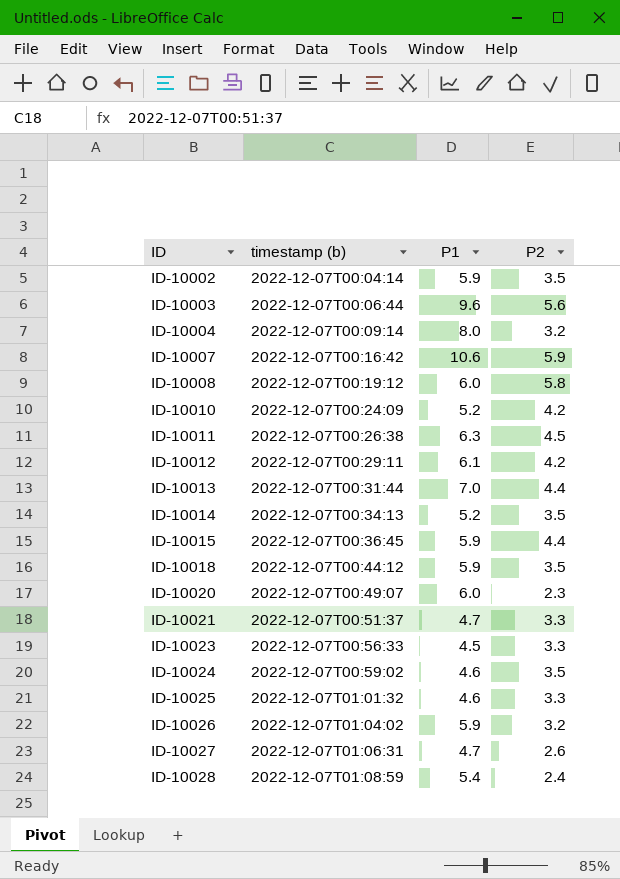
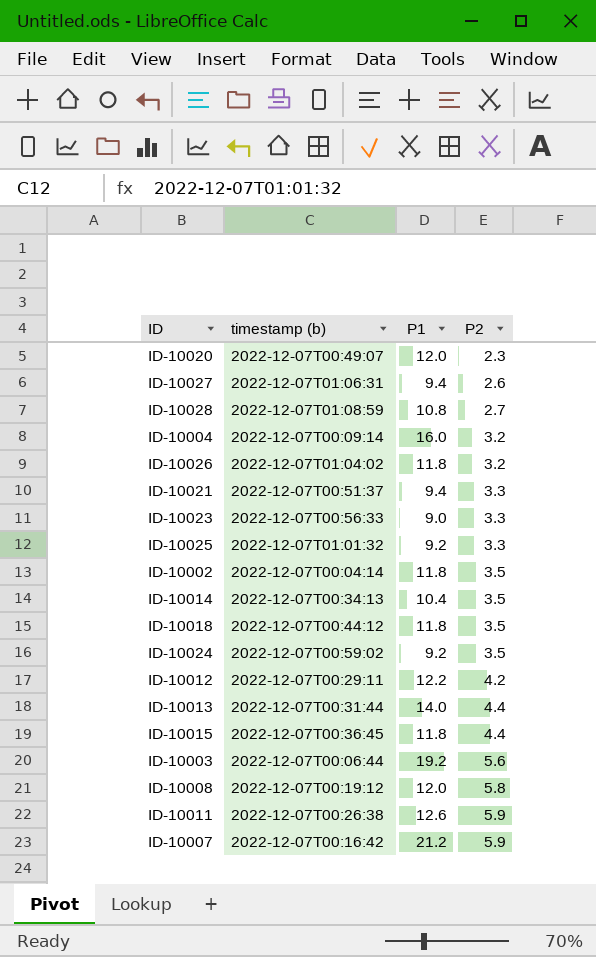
row order: ID ascending -> P2 ascending
row ID-10010: 2022-12-07T00:24:09 | 5.2 | 4.2 -> none
ID-10020 | P1: 6.0 -> 12.0
ID-10027 | P1: 4.7 -> 9.4
ID-10028 | P1: 5.4 -> 10.8
ID-10028 | P2: 2.4 -> 2.7
ID-10004 | P1: 8.0 -> 16.0
ID-10026 | P1: 5.9 -> 11.8
ID-10021 | P1: 4.7 -> 9.4
ID-10023 | P1: 4.5 -> 9.0
ID-10025 | P1: 4.6 -> 9.2
ID-10002 | P1: 5.9 -> 11.8
ID-10014 | P1: 5.2 -> 10.4
ID-10018 | P1: 5.9 -> 11.8
ID-10024 | P1: 4.6 -> 9.2
ID-10012 | P1: 6.1 -> 12.2
ID-10013 | P1: 7.0 -> 14.0
ID-10015 | P1: 5.9 -> 11.8
ID-10003 | P1: 9.6 -> 19.2
ID-10008 | P1: 6.0 -> 12.0
ID-10011 | P1: 6.3 -> 12.6
ID-10011 | P2: 4.5 -> 5.9
ID-10007 | P1: 10.6 -> 21.2

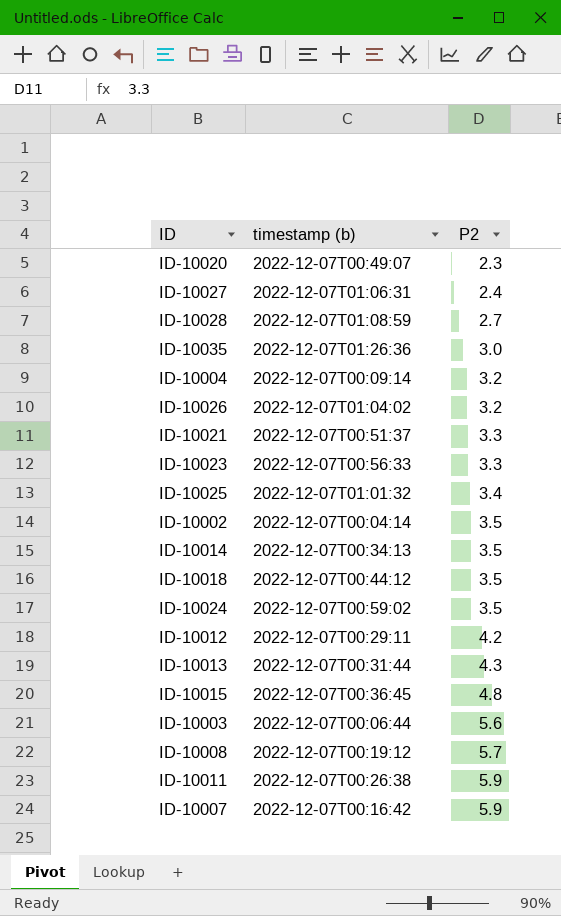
column P1 | position: 3 -> none
ID-10027 | P2: 2.6 -> 2.4
row ID-10035: none -> 2022-12-07T01:26:36 | 3.0
ID-10025 | P2: 3.3 -> 3.4
ID-10013 | P2: 4.4 -> 4.3
ID-10015 | P2: 4.4 -> 4.8
ID-10008 | P2: 5.8 -> 5.7

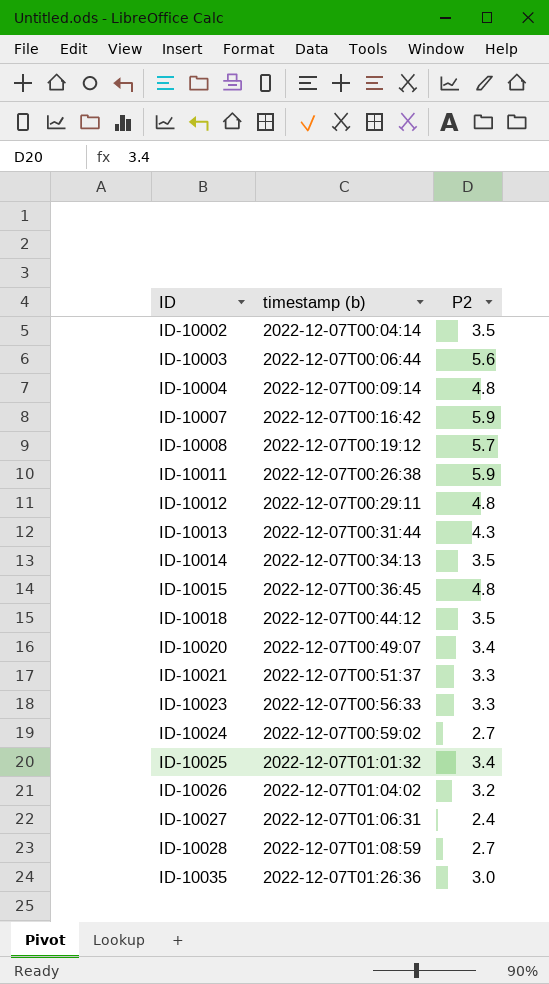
row order: P2 ascending -> ID ascending
ID-10004 | P2: 3.2 -> 4.8
ID-10012 | P2: 4.2 -> 4.8
ID-10020 | P2: 2.3 -> 3.4
ID-10024 | P2: 3.5 -> 2.7

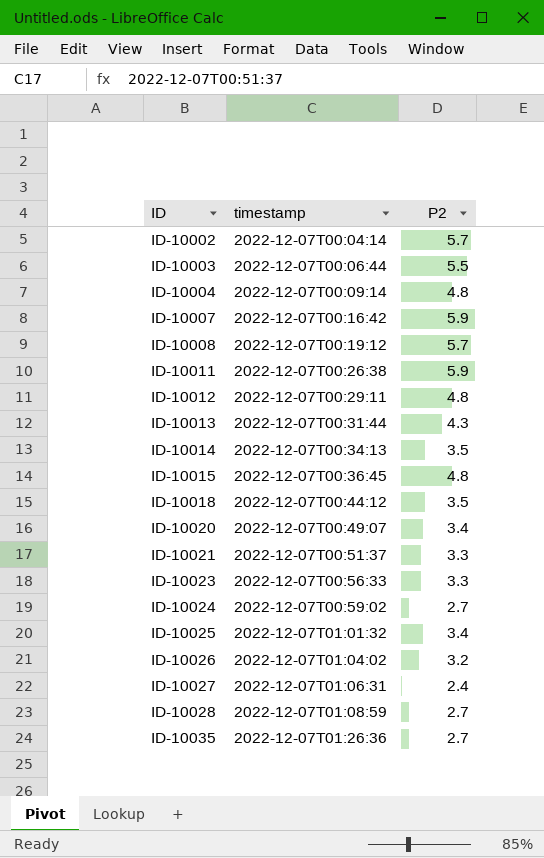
column name: timestamp (b) -> timestamp
ID-10002 | P2: 3.5 -> 5.7
ID-10003 | P2: 5.6 -> 5.5
ID-10035 | P2: 3.0 -> 2.7

